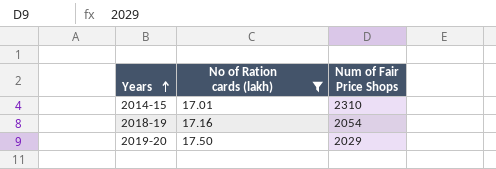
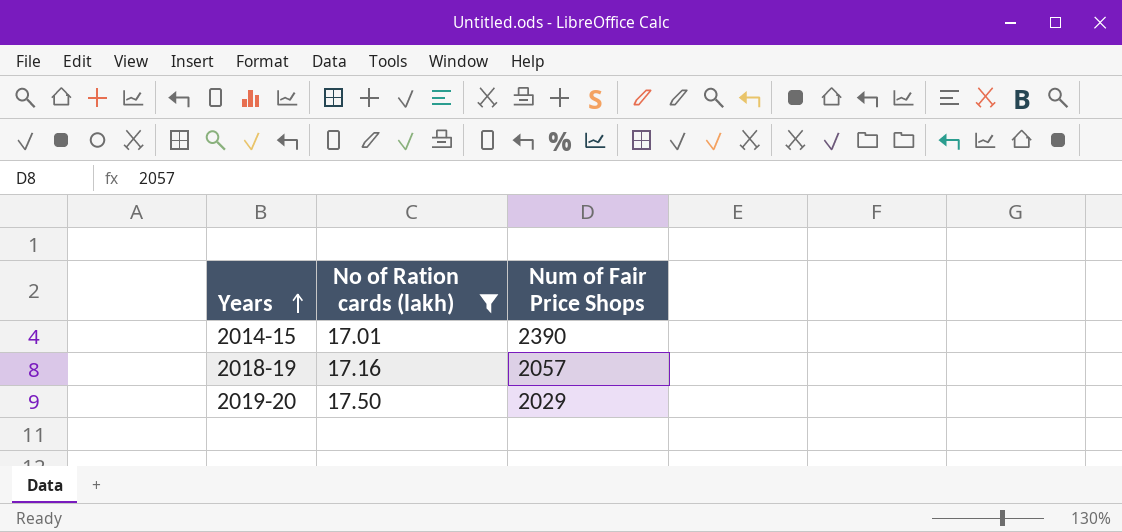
2014-15 | Num of Fair Price Shops: 2310 -> 2390
2018-19 | Num of Fair Price Shops: 2054 -> 2057

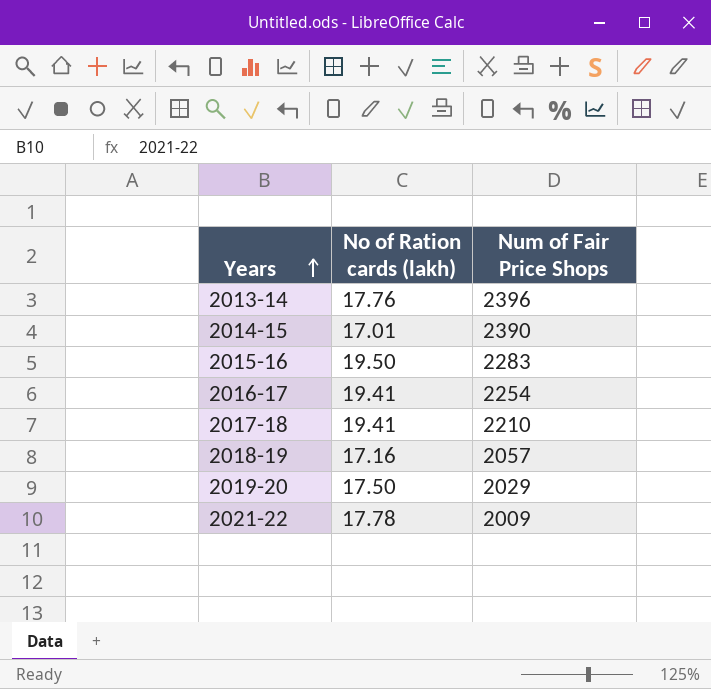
filter: No of Ration cards (lakh) <= 17.50 -> none

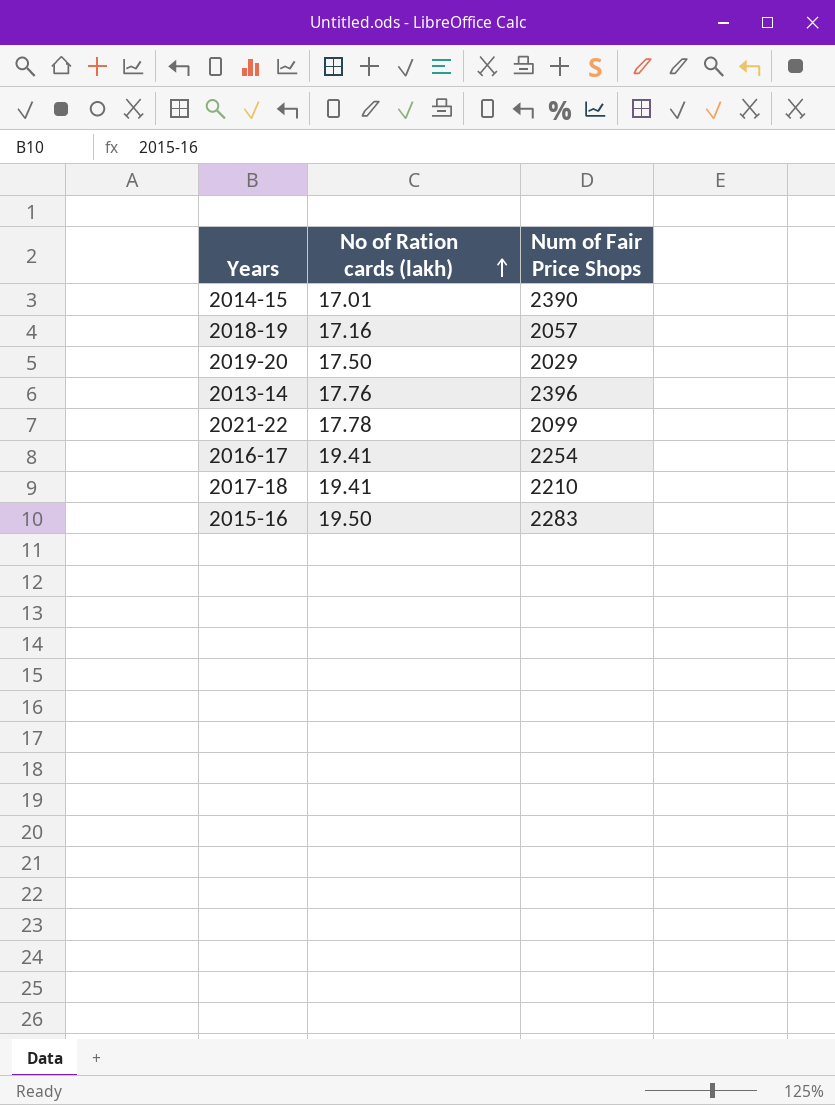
row order: Years ascending -> No of Ration cards (lakh) ascending
2021-22 | Num of Fair Price Shops: 2009 -> 2099

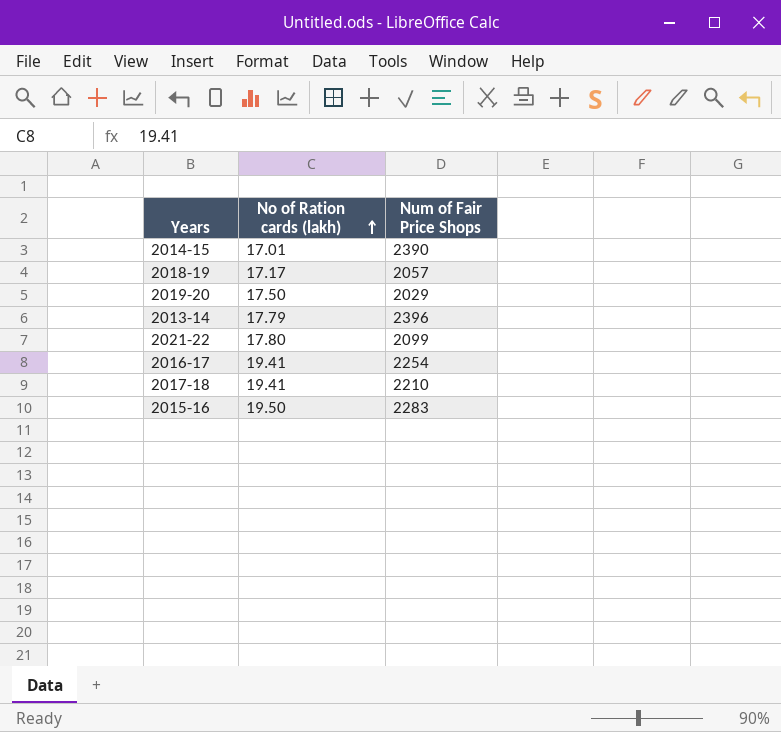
2018-19 | No of Ration cards (lakh): 17.16 -> 17.17
2013-14 | No of Ration cards (lakh): 17.76 -> 17.79
2021-22 | No of Ration cards (lakh): 17.78 -> 17.80

